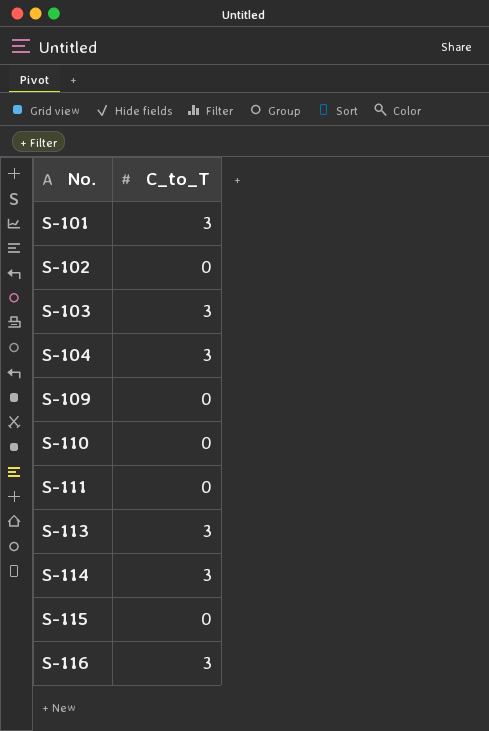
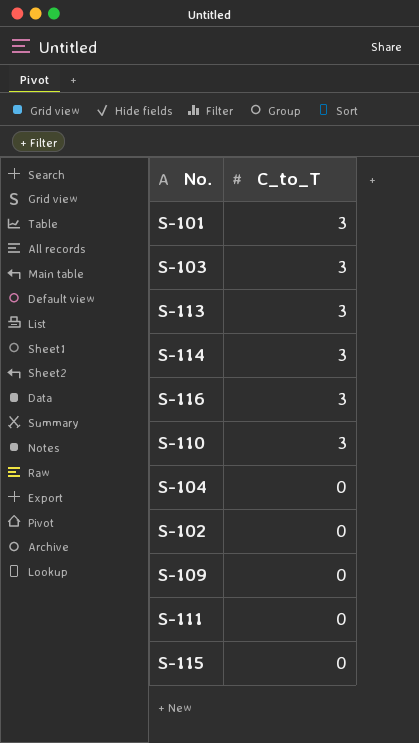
row order: No. ascending -> C_to_T descending
S-110 | C_to_T: 0 -> 3
S-104 | C_to_T: 3 -> 0

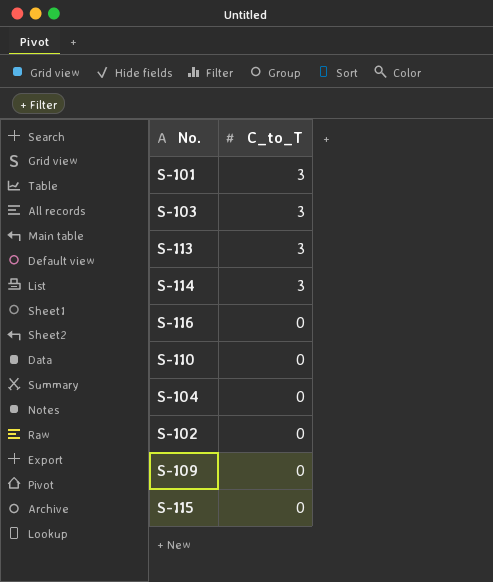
row S-111: 0 -> none
S-116 | C_to_T: 3 -> 0
S-110 | C_to_T: 3 -> 0

